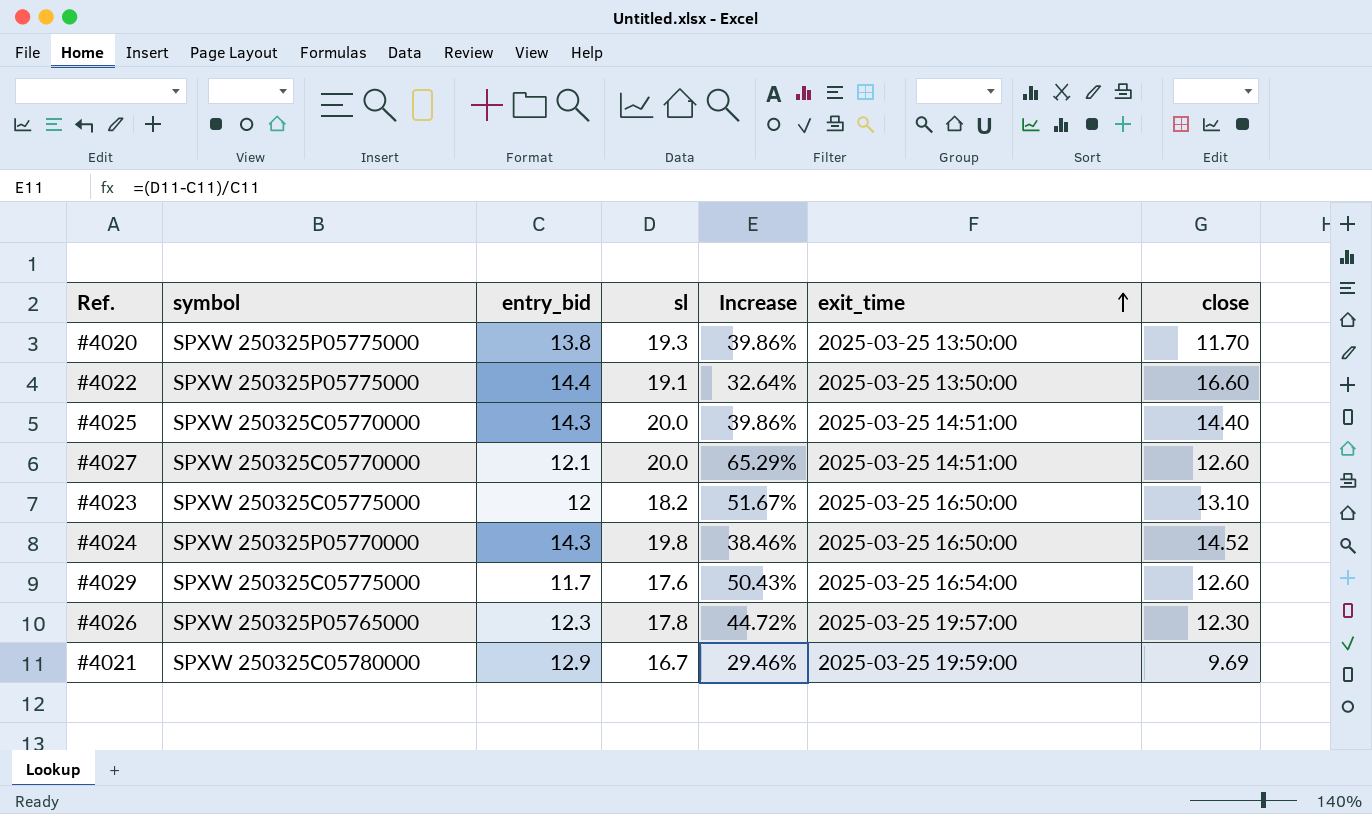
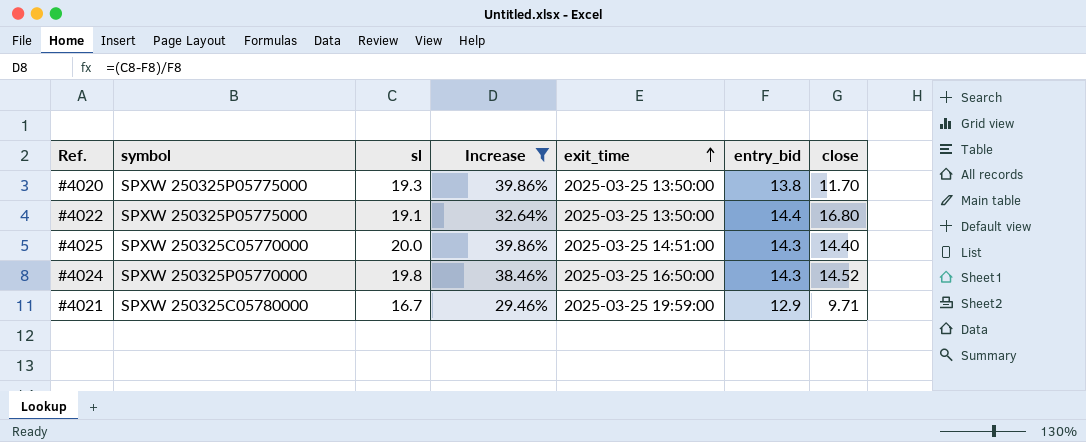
filter: none -> Increase <= 39.86%
column entry_bid | position: 3 -> 6
#4022 | close: 16.60 -> 16.80
#4021 | close: 9.69 -> 9.71

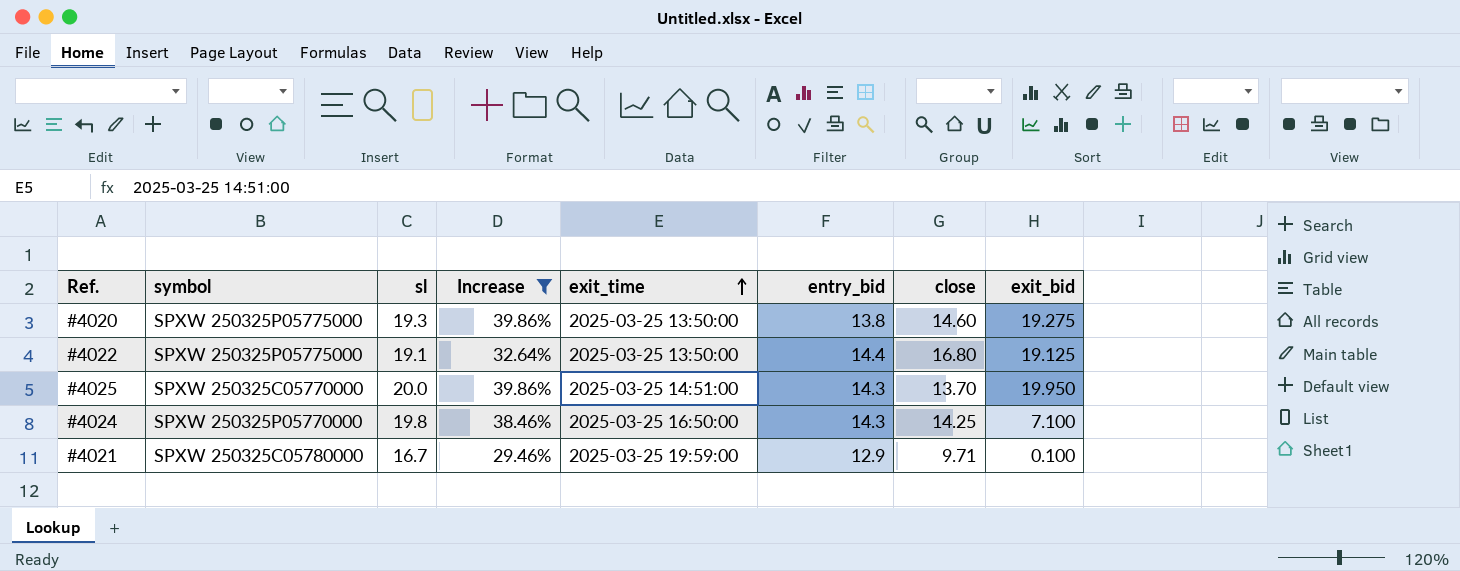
column exit_bid | position: none -> 8
#4020 | close: 11.70 -> 14.60
#4025 | close: 14.40 -> 13.70
#4024 | close: 14.52 -> 14.25

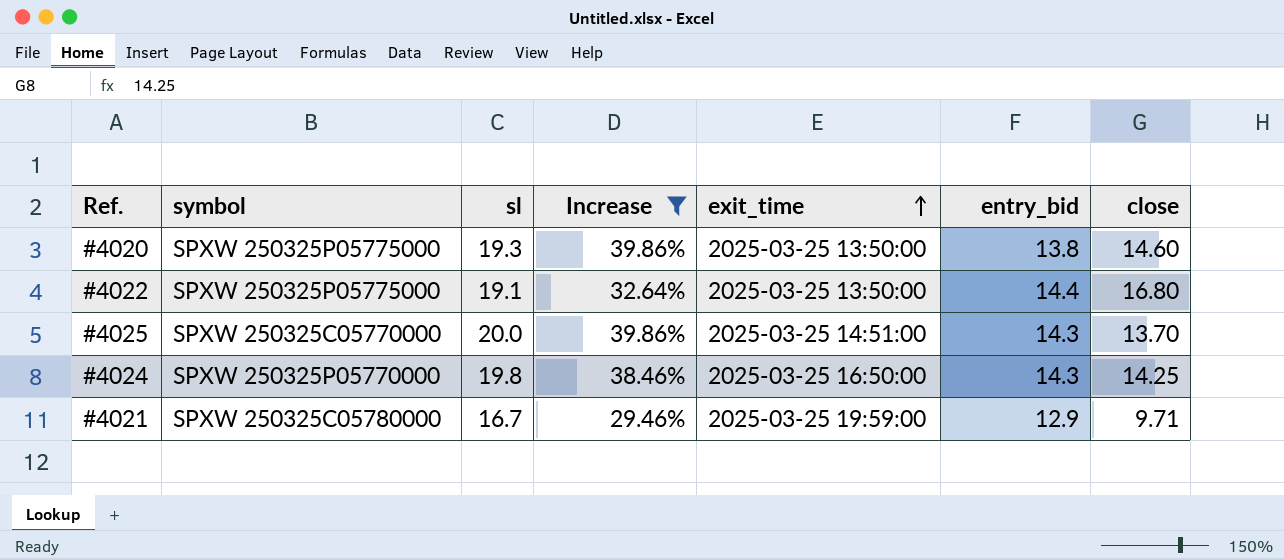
column exit_bid | position: 8 -> none

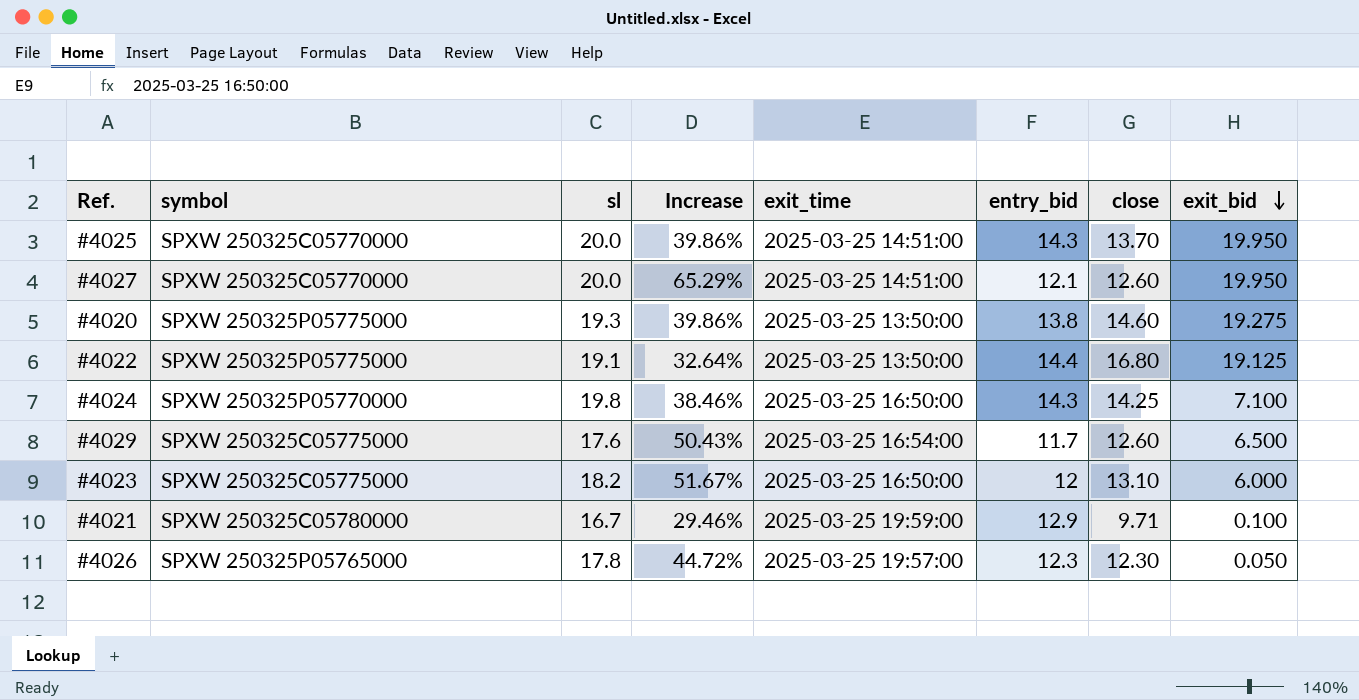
filter: Increase <= 39.86% -> none
row order: exit_time ascending -> exit_bid descending
column exit_bid | position: none -> 8

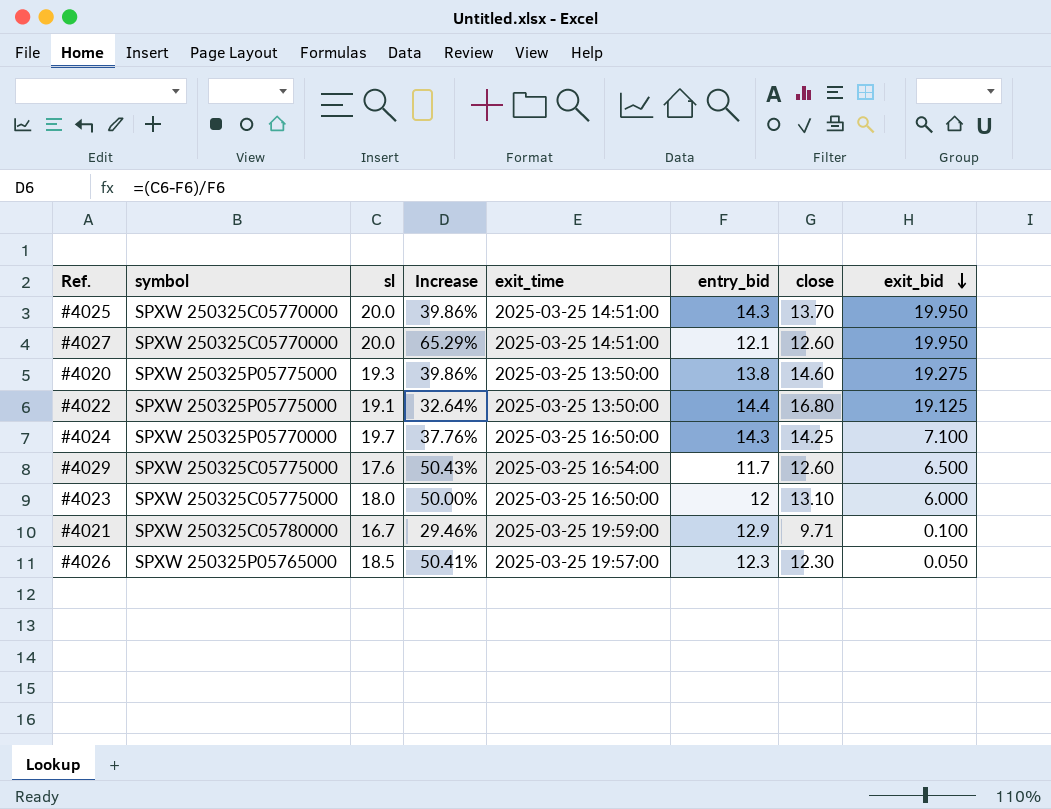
#4024 | sl: 19.8 -> 19.7
#4024 | Increase: 38.46% -> 37.76%
#4023 | sl: 18.2 -> 18.0
#4023 | Increase: 51.67% -> 50.00%
#4026 | sl: 17.8 -> 18.5
#4026 | Increase: 44.72% -> 50.41%

